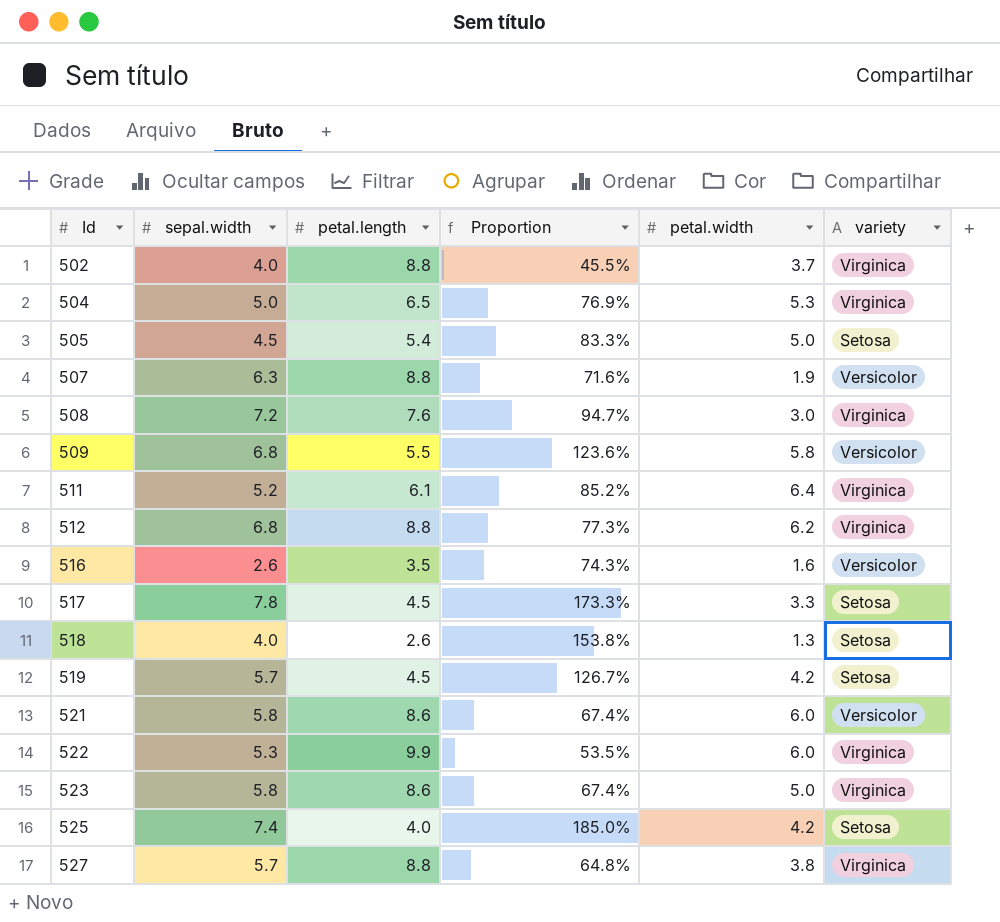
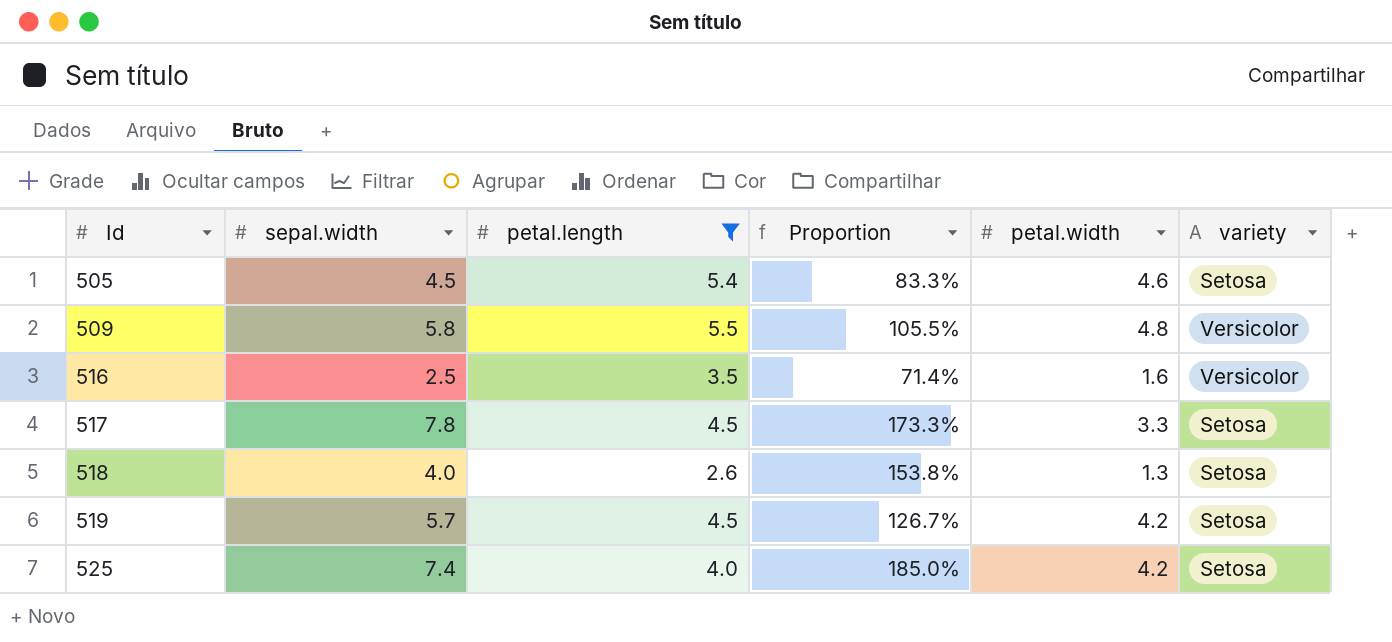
filter: none -> petal.length <= 5.5
505 | petal.width: 5.0 -> 4.6
509 | sepal.width: 6.8 -> 5.8
509 | Proportion: 123.6% -> 105.5%
509 | petal.width: 5.8 -> 4.8
516 | sepal.width: 2.6 -> 2.5
516 | Proportion: 74.3% -> 71.4%

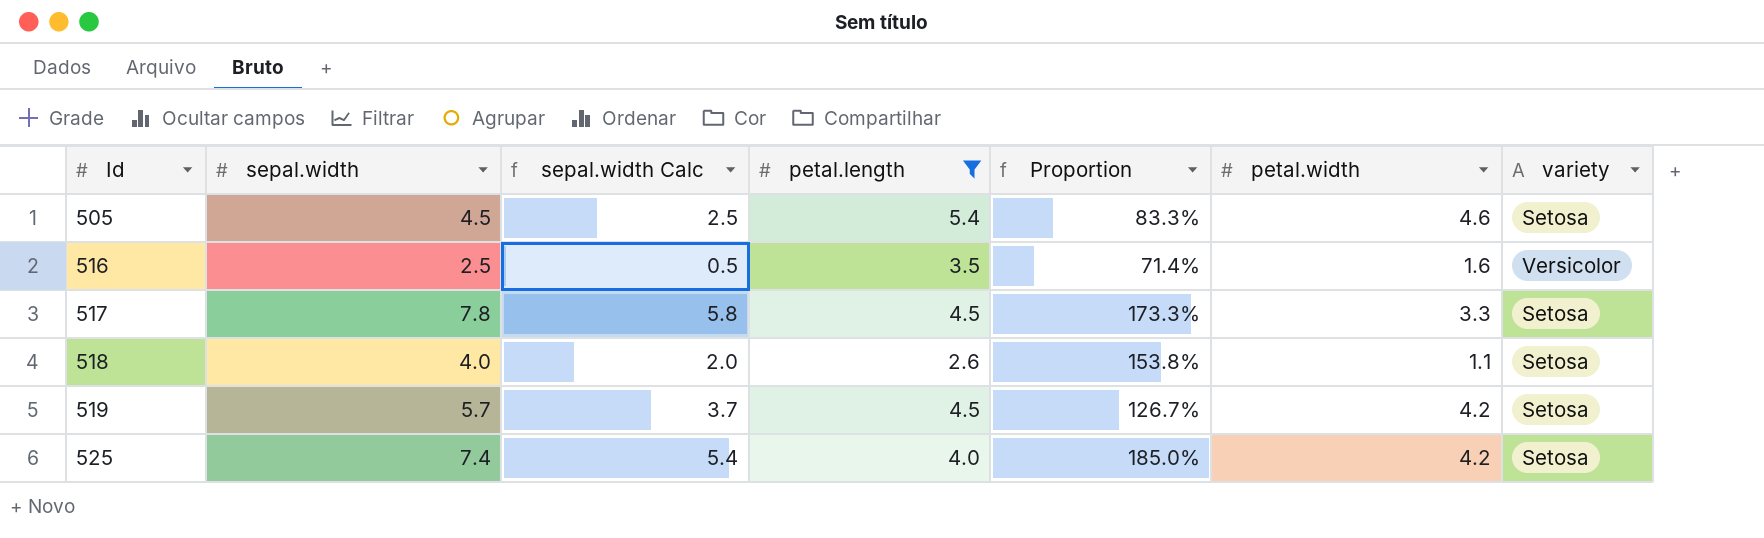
column sepal.width Calc | formula: none -> [sepal.width] - 2
row 509: 5.8 | 5.5 | 105.5% | 4.8 | Versicolor -> none
518 | petal.width: 1.3 -> 1.1

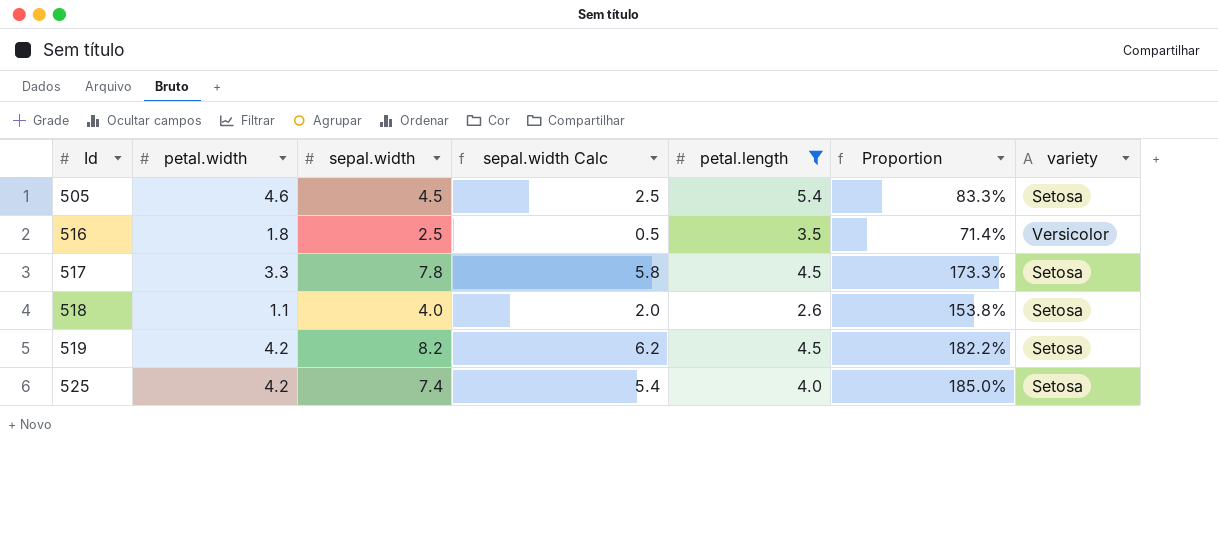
column petal.width | position: 6 -> 2
516 | petal.width: 1.6 -> 1.8
519 | sepal.width: 5.7 -> 8.2
519 | sepal.width Calc: 3.7 -> 6.2
519 | Proportion: 126.7% -> 182.2%

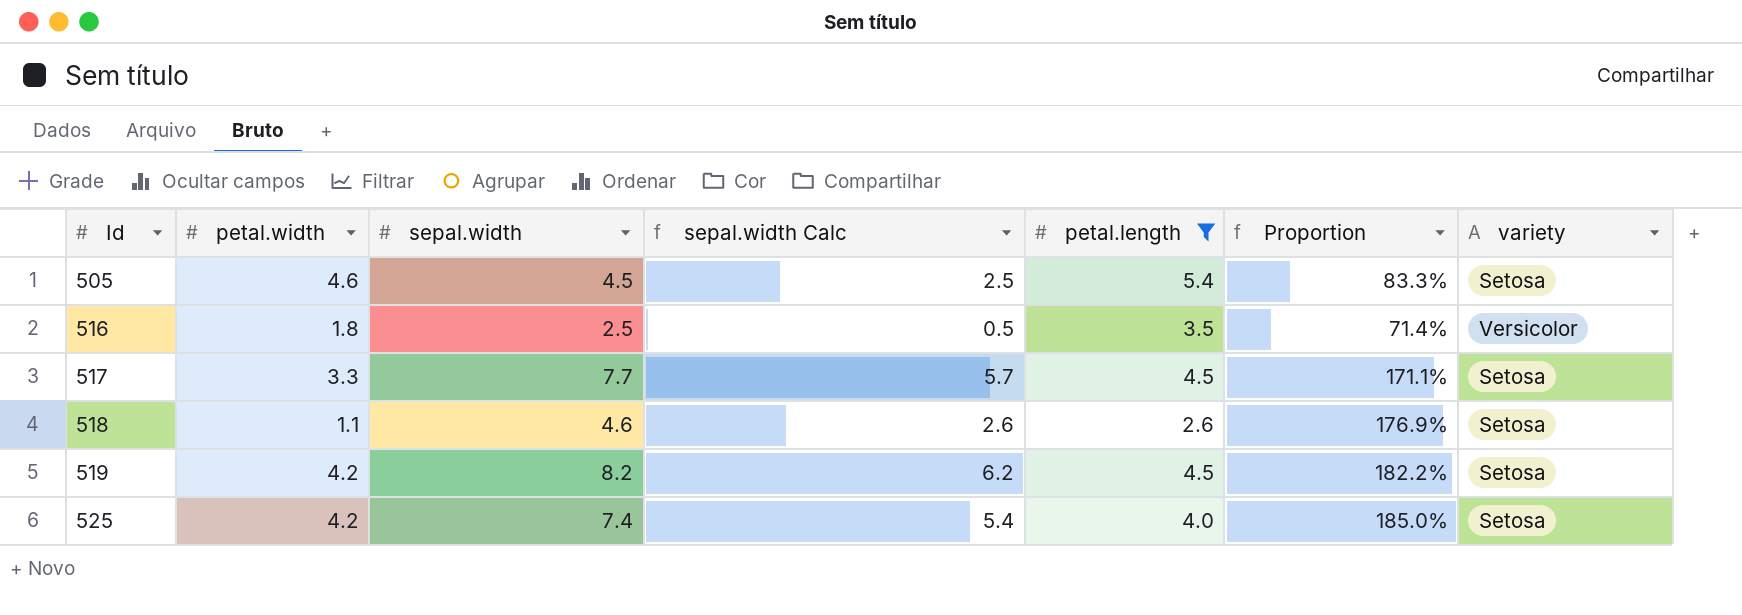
517 | sepal.width: 7.8 -> 7.7
517 | sepal.width Calc: 5.8 -> 5.7
517 | Proportion: 173.3% -> 171.1%
518 | sepal.width: 4.0 -> 4.6
518 | sepal.width Calc: 2.0 -> 2.6
518 | Proportion: 153.8% -> 176.9%

